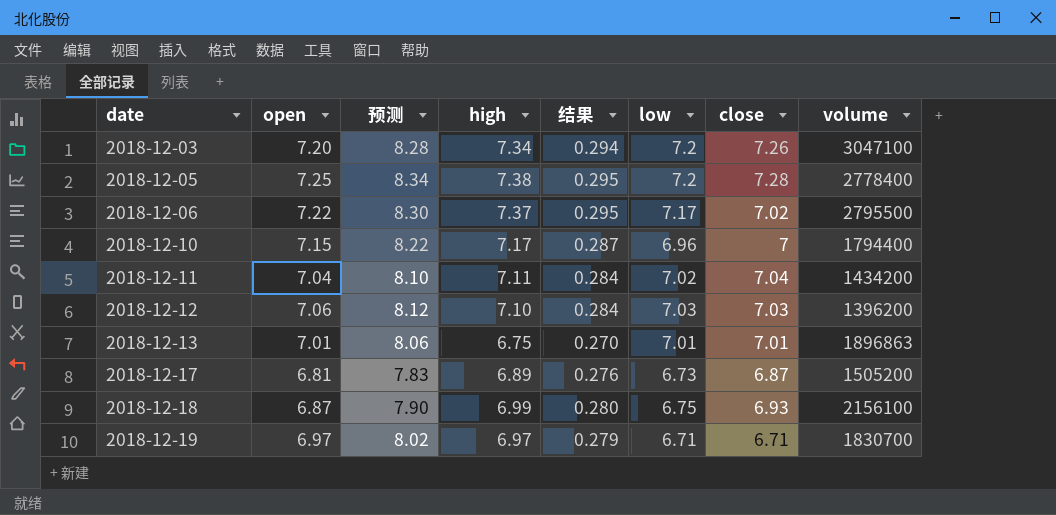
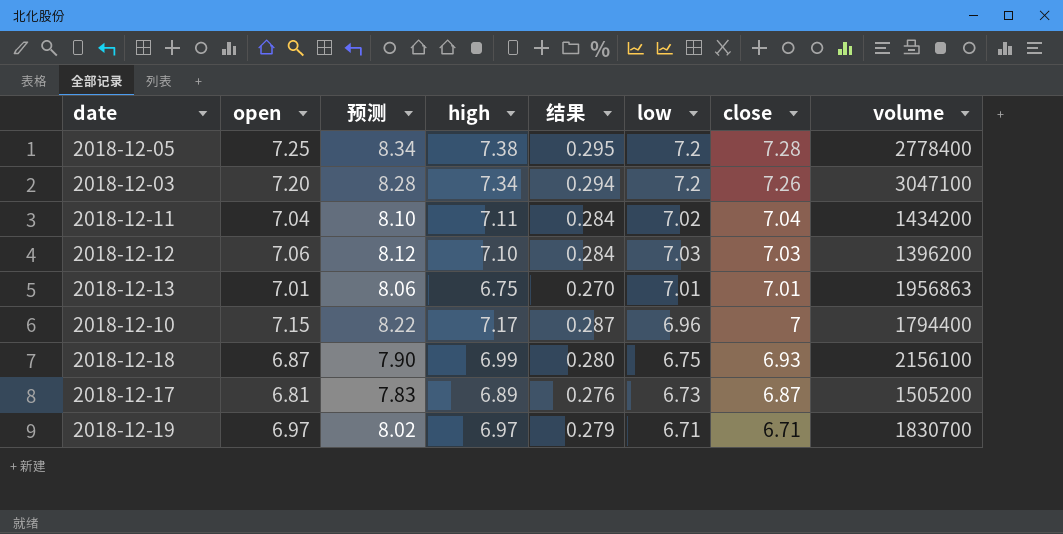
row order: date ascending -> close descending
row 2018-12-06: 7.22 | 8.30 | 7.37 | 0.295 | 7.17 | 7.02 | 2795500 -> none
2018-12-13 | volume: 1896863 -> 1956863

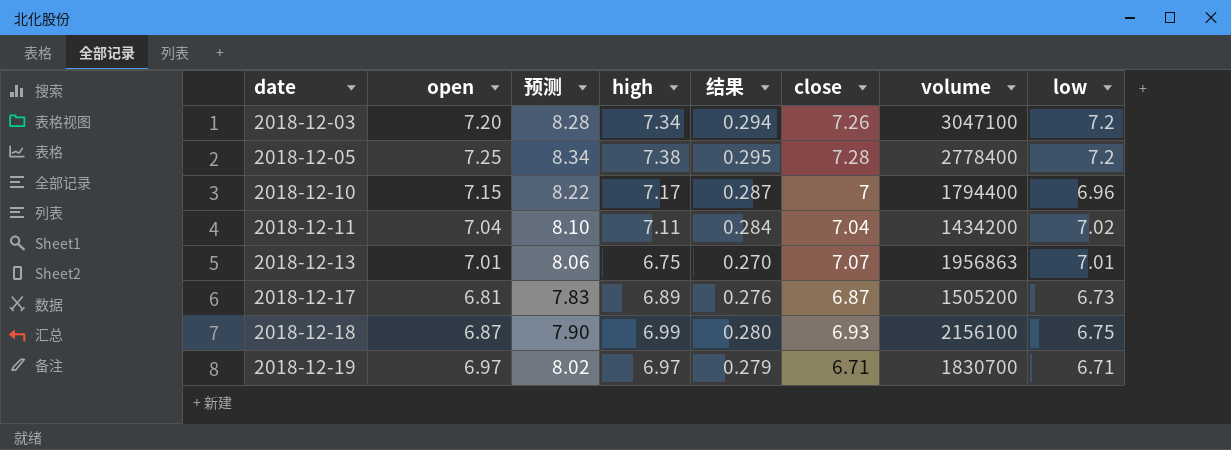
row order: close descending -> date ascending
column low | position: 6 -> 8
row 2018-12-12: 7.06 | 8.12 | 7.10 | 0.284 | 7.03 | 7.03 | 1396200 -> none
2018-12-13 | close: 7.01 -> 7.07

